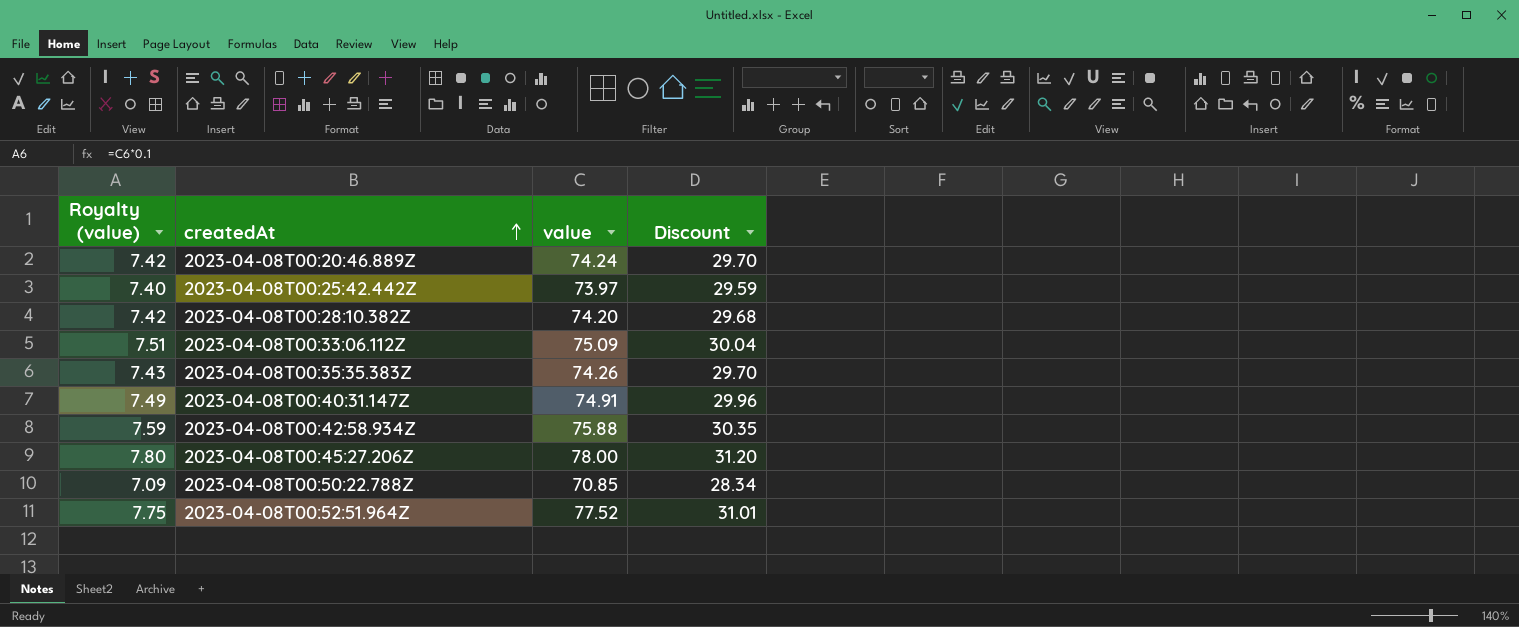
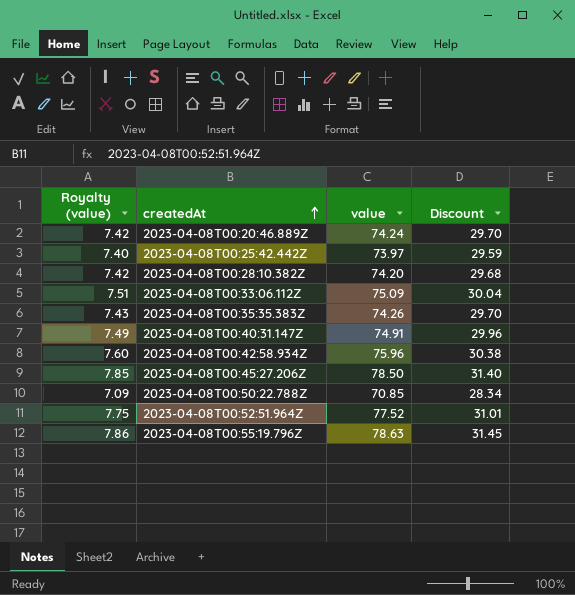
2023-04-08T00:42:58.934Z | Royalty (value): 7.59 -> 7.60
2023-04-08T00:42:58.934Z | value: 75.88 -> 75.96
2023-04-08T00:42:58.934Z | Discount: 30.35 -> 30.38
2023-04-08T00:45:27.206Z | Royalty (value): 7.80 -> 7.85
2023-04-08T00:45:27.206Z | value: 78.00 -> 78.50
2023-04-08T00:45:27.206Z | Discount: 31.20 -> 31.40
row 2023-04-08T00:55:19.796Z: none -> 7.86 | 78.63 | 31.45

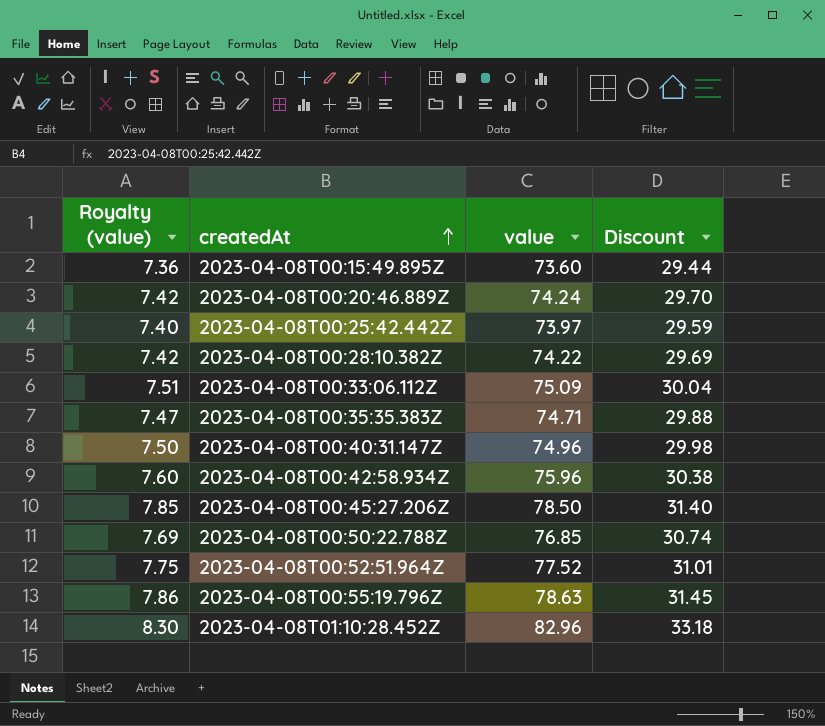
row 2023-04-08T00:15:49.895Z: none -> 7.36 | 73.60 | 29.44
2023-04-08T00:28:10.382Z | value: 74.20 -> 74.22
2023-04-08T00:28:10.382Z | Discount: 29.68 -> 29.69
2023-04-08T00:35:35.383Z | Royalty (value): 7.43 -> 7.47
2023-04-08T00:35:35.383Z | value: 74.26 -> 74.71
2023-04-08T00:35:35.383Z | Discount: 29.70 -> 29.88
2023-04-08T00:40:31.147Z | Royalty (value): 7.49 -> 7.50
2023-04-08T00:40:31.147Z | value: 74.91 -> 74.96
2023-04-08T00:40:31.147Z | Discount: 29.96 -> 29.98
2023-04-08T00:50:22.788Z | Royalty (value): 7.09 -> 7.69
2023-04-08T00:50:22.788Z | value: 70.85 -> 76.85
2023-04-08T00:50:22.788Z | Discount: 28.34 -> 30.74
row 2023-04-08T01:10:28.452Z: none -> 8.30 | 82.96 | 33.18

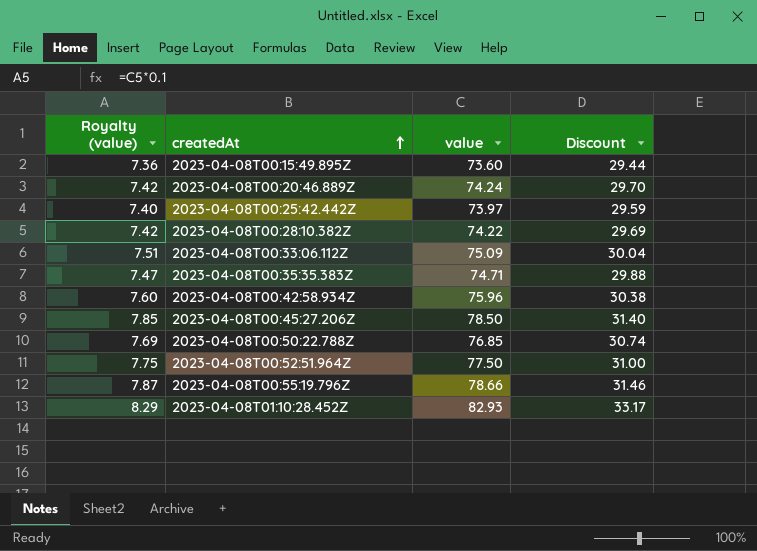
row 2023-04-08T00:40:31.147Z: 7.50 | 74.96 | 29.98 -> none
2023-04-08T00:52:51.964Z | value: 77.52 -> 77.50
2023-04-08T00:52:51.964Z | Discount: 31.01 -> 31.00
2023-04-08T00:55:19.796Z | Royalty (value): 7.86 -> 7.87
2023-04-08T00:55:19.796Z | value: 78.63 -> 78.66
2023-04-08T00:55:19.796Z | Discount: 31.45 -> 31.46
2023-04-08T01:10:28.452Z | Royalty (value): 8.30 -> 8.29
2023-04-08T01:10:28.452Z | value: 82.96 -> 82.93
2023-04-08T01:10:28.452Z | Discount: 33.18 -> 33.17

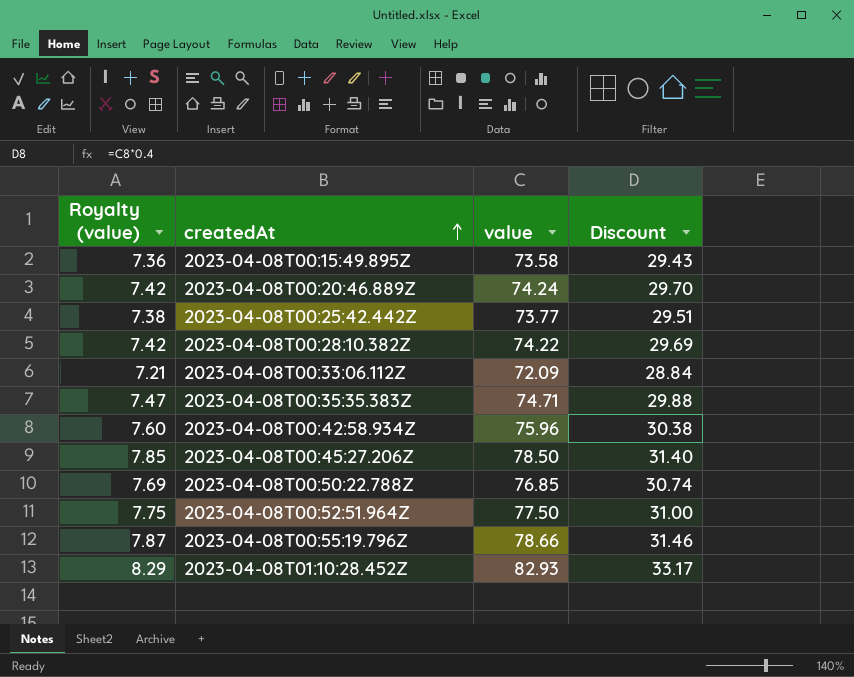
2023-04-08T00:15:49.895Z | value: 73.60 -> 73.58
2023-04-08T00:15:49.895Z | Discount: 29.44 -> 29.43
2023-04-08T00:25:42.442Z | Royalty (value): 7.40 -> 7.38
2023-04-08T00:25:42.442Z | value: 73.97 -> 73.77
2023-04-08T00:25:42.442Z | Discount: 29.59 -> 29.51
2023-04-08T00:33:06.112Z | Royalty (value): 7.51 -> 7.21
2023-04-08T00:33:06.112Z | value: 75.09 -> 72.09
2023-04-08T00:33:06.112Z | Discount: 30.04 -> 28.84

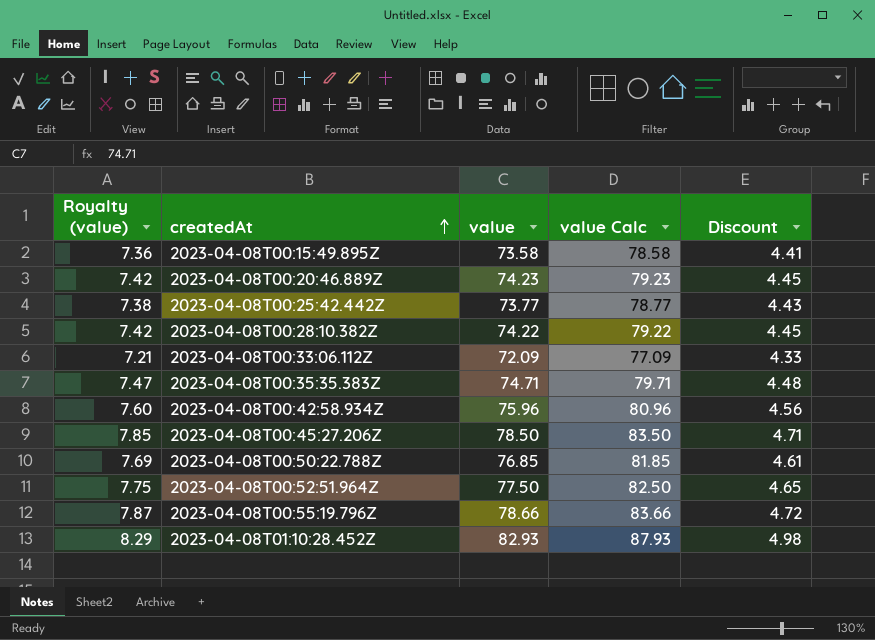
column value Calc | formula: none -> [value] + 5
column Discount | formula: [value] * 0.4 -> [value] * 0.06
2023-04-08T00:20:46.889Z | value: 74.24 -> 74.23

